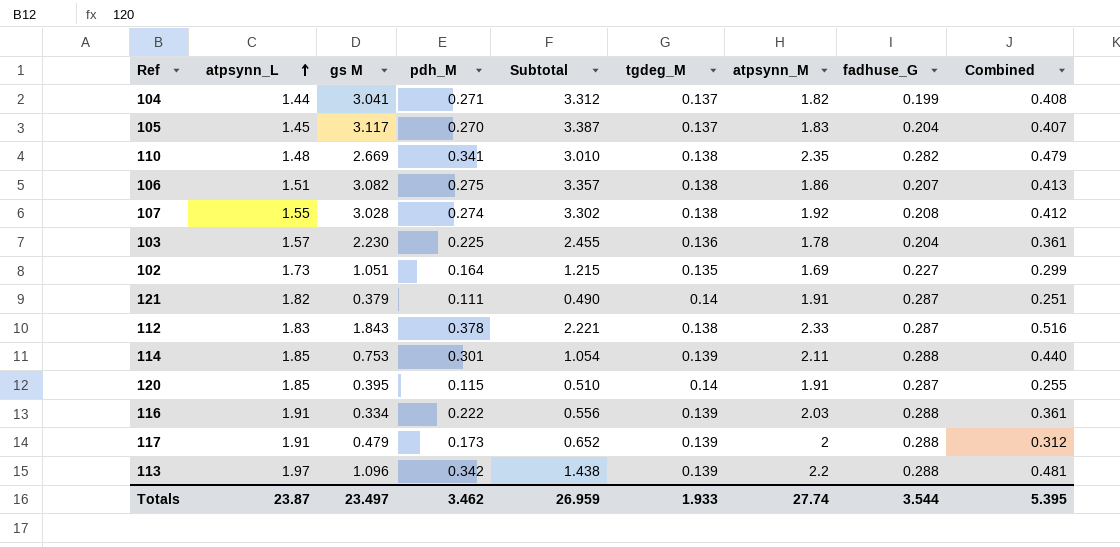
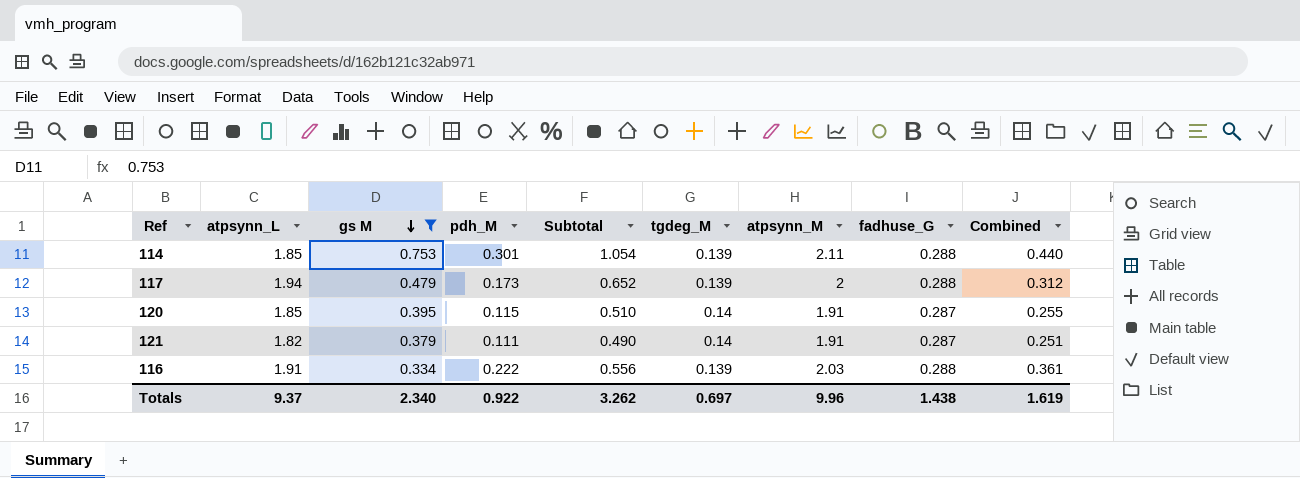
filter: none -> gs M <= 0.753
row order: atpsynn_L ascending -> gs M descending
117 | atpsynn_L: 1.91 -> 1.94
Totals | atpsynn_L: 23.87 -> 9.37
Totals | gs M: 23.497 -> 2.340
Totals | pdh_M: 3.462 -> 0.922
Totals | Subtotal: 26.959 -> 3.262
Totals | tgdeg_M: 1.933 -> 0.697
Totals | atpsynn_M: 27.74 -> 9.96
Totals | fadhuse_G: 3.544 -> 1.438
Totals | Combined: 5.395 -> 1.619

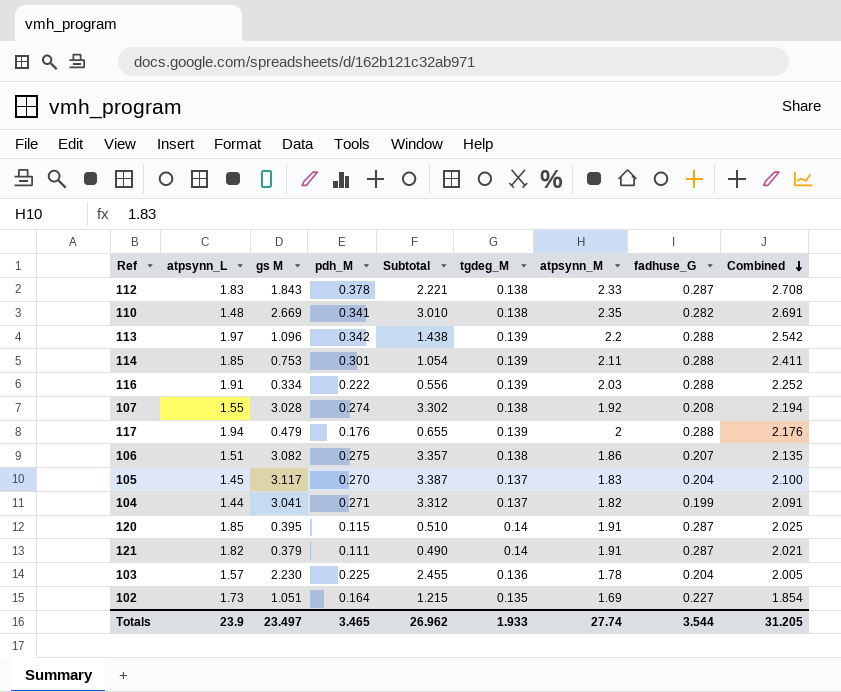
filter: gs M <= 0.753 -> none
row order: gs M descending -> Combined descending
column Combined | formula: [pdh_M] + [tgdeg_M] -> [pdh_M] + [atpsynn_M]
117 | pdh_M: 0.173 -> 0.176
117 | Subtotal: 0.652 -> 0.655
Totals | atpsynn_L: 9.37 -> 23.9
Totals | gs M: 2.340 -> 23.497
Totals | pdh_M: 0.922 -> 3.465
Totals | Subtotal: 3.262 -> 26.962
Totals | tgdeg_M: 0.697 -> 1.933
Totals | atpsynn_M: 9.96 -> 27.74
Totals | fadhuse_G: 1.438 -> 3.544
Totals | Combined: 1.619 -> 31.205

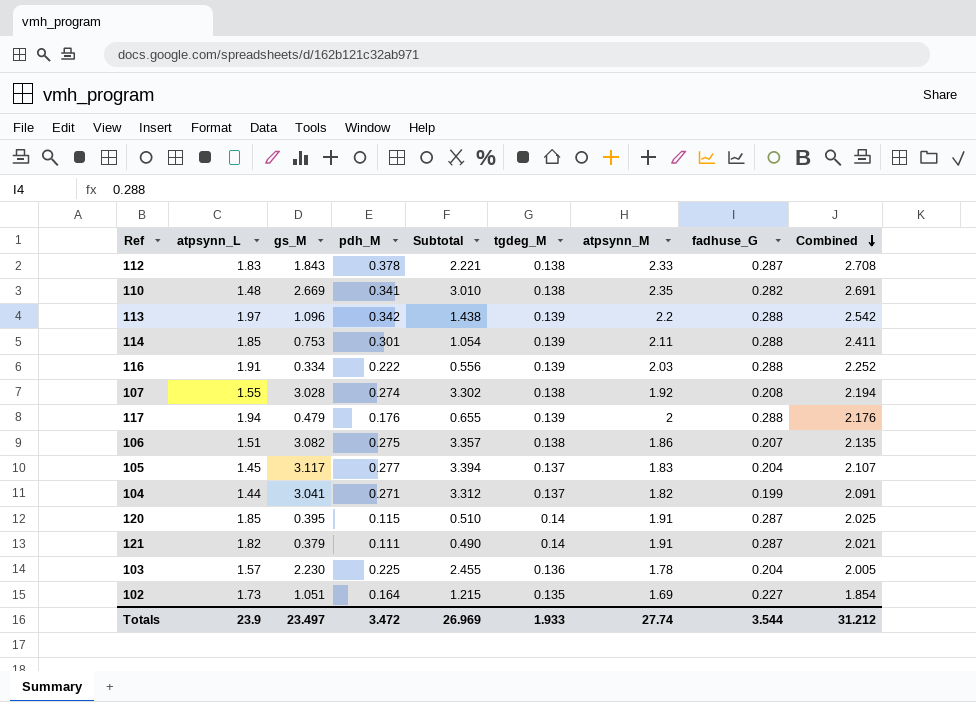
column name: gs M -> gs_M
105 | pdh_M: 0.270 -> 0.277
105 | Subtotal: 3.387 -> 3.394
105 | Combined: 2.100 -> 2.107
Totals | pdh_M: 3.465 -> 3.472
Totals | Subtotal: 26.962 -> 26.969
Totals | Combined: 31.205 -> 31.212

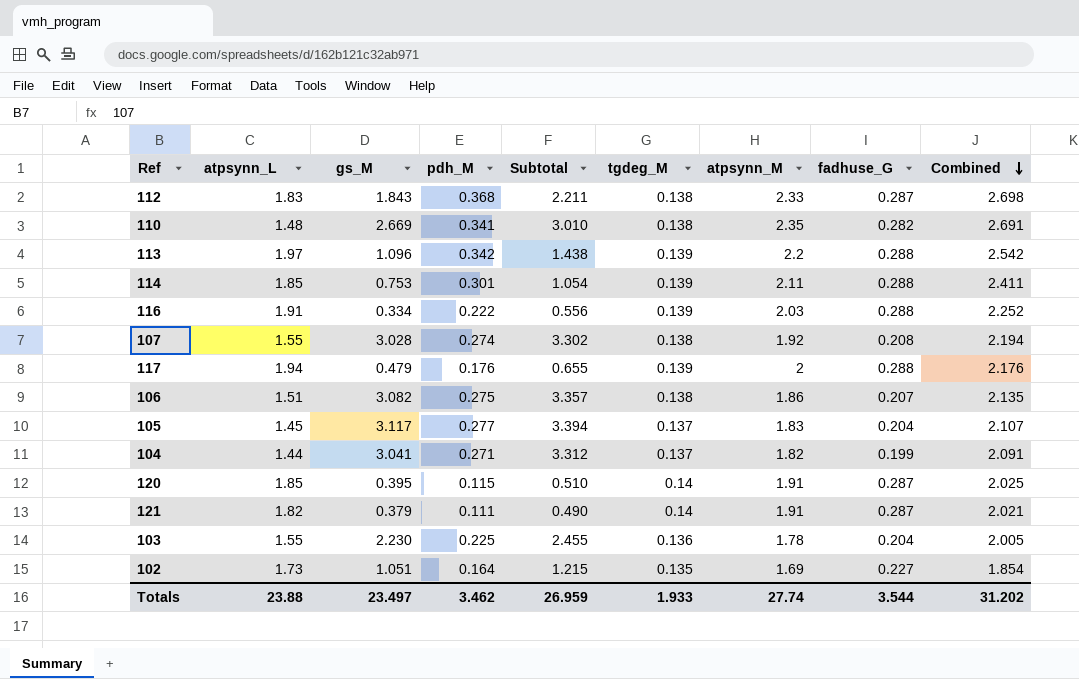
112 | pdh_M: 0.378 -> 0.368
112 | Subtotal: 2.221 -> 2.211
112 | Combined: 2.708 -> 2.698
103 | atpsynn_L: 1.57 -> 1.55
Totals | atpsynn_L: 23.9 -> 23.88
Totals | pdh_M: 3.472 -> 3.462
Totals | Subtotal: 26.969 -> 26.959
Totals | Combined: 31.212 -> 31.202

